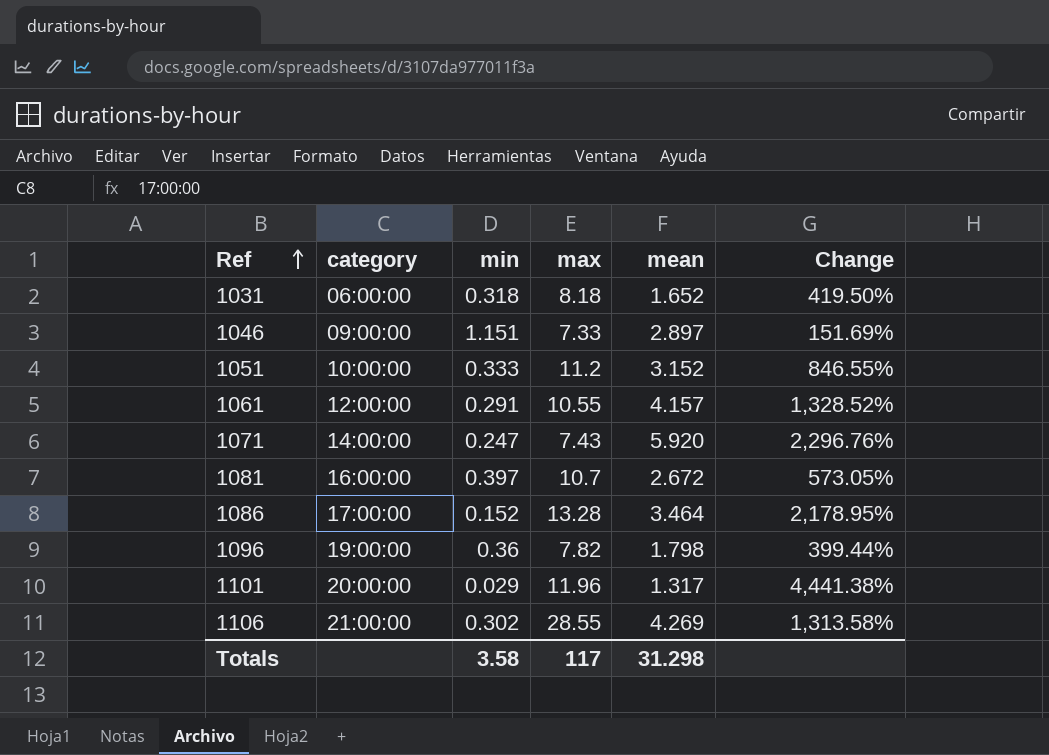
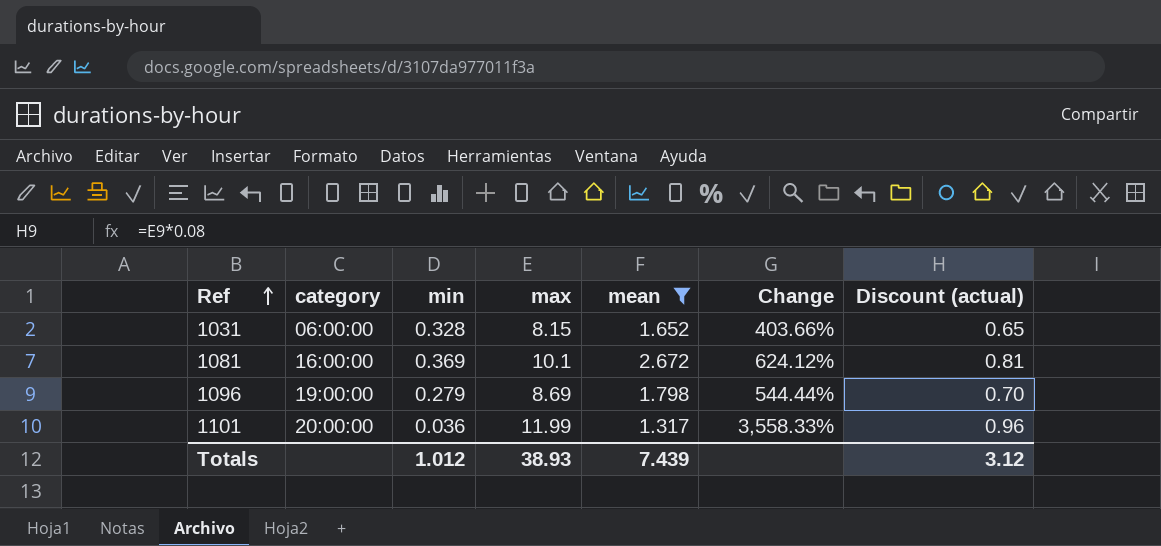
filter: none -> mean <= 2.672
column Discount (actual) | formula: none -> [max] * 0.08
1031 | min: 0.318 -> 0.328
1031 | max: 8.18 -> 8.15
1031 | Change: 419.50% -> 403.66%
1081 | min: 0.397 -> 0.369
1081 | max: 10.7 -> 10.1
1081 | Change: 573.05% -> 624.12%
1096 | min: 0.36 -> 0.279
1096 | max: 7.82 -> 8.69
1096 | Change: 399.44% -> 544.44%
1101 | min: 0.029 -> 0.036
1101 | max: 11.96 -> 11.99
1101 | Change: 4,441.38% -> 3,558.33%
Totals | min: 3.58 -> 1.012
Totals | max: 117 -> 38.93
Totals | mean: 31.298 -> 7.439

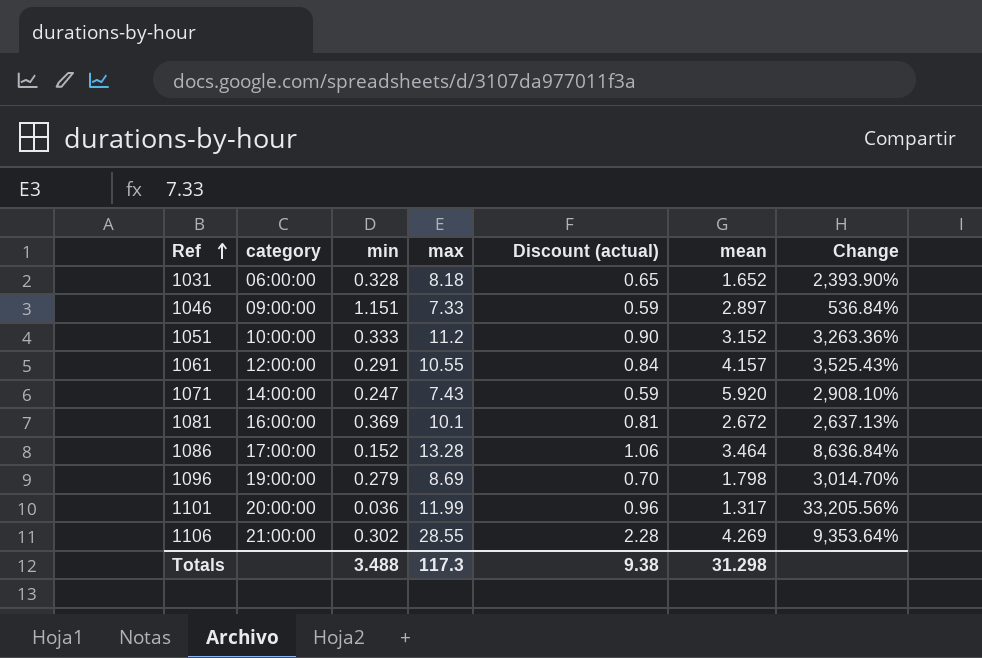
filter: mean <= 2.672 -> none
column Discount (actual) | position: 7 -> 5
column Change | formula: ([mean] - [min]) / [min] -> ([max] - [min]) / [min]
1031 | max: 8.15 -> 8.18
Totals | min: 1.012 -> 3.488
Totals | max: 38.93 -> 117.3
Totals | Discount (actual): 3.12 -> 9.38
Totals | mean: 7.439 -> 31.298

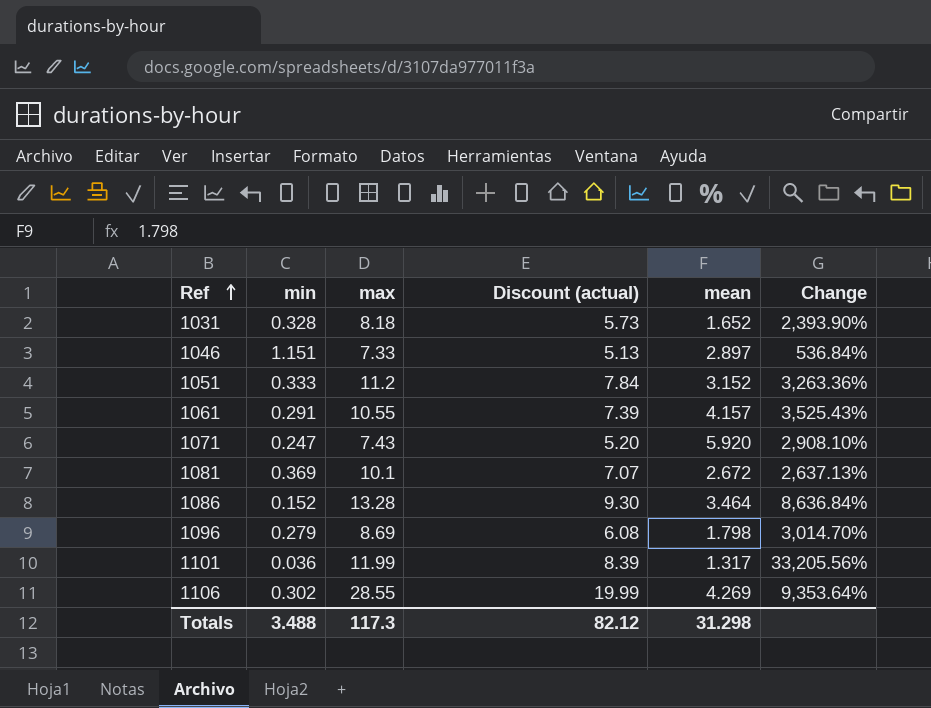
column category | position: 2 -> none
column Discount (actual) | formula: [max] * 0.08 -> [max] * 0.7
Totals | Discount (actual): 9.38 -> 82.12

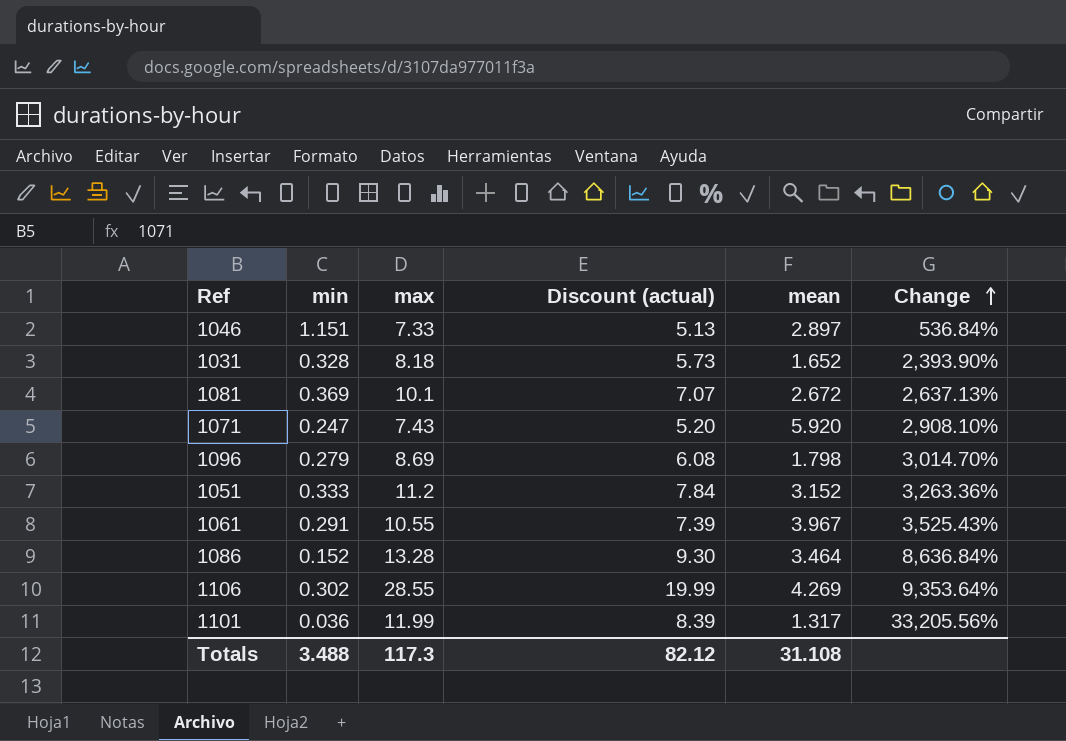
row order: Ref ascending -> Change ascending
1061 | mean: 4.157 -> 3.967
Totals | mean: 31.298 -> 31.108

